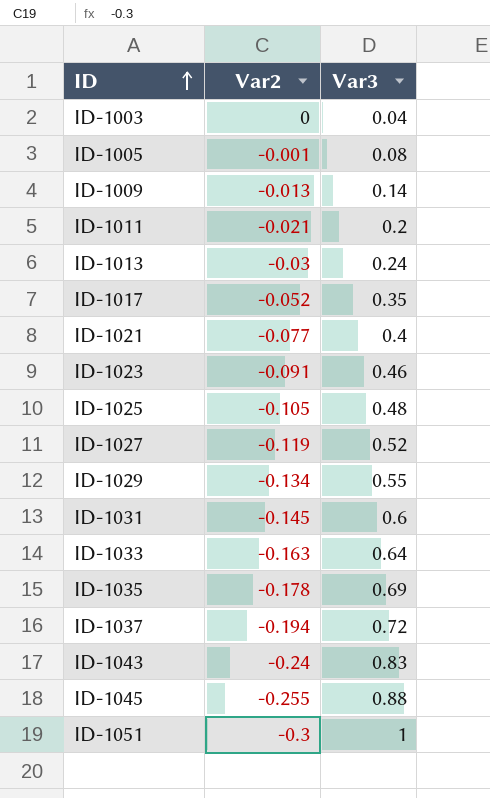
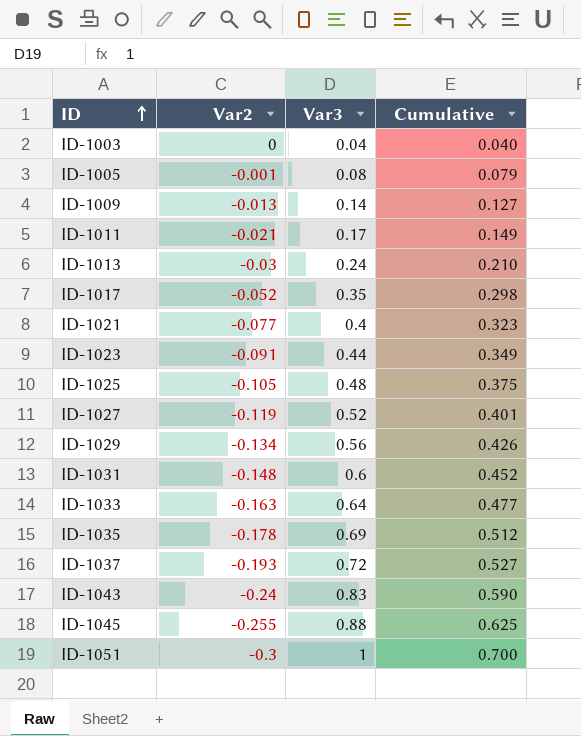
column Cumulative | formula: none -> [Var2] + [Var3]
ID-1011 | Var3: 0.2 -> 0.17
ID-1023 | Var3: 0.46 -> 0.44
ID-1029 | Var3: 0.55 -> 0.56
ID-1031 | Var2: -0.145 -> -0.148
ID-1037 | Var2: -0.194 -> -0.193

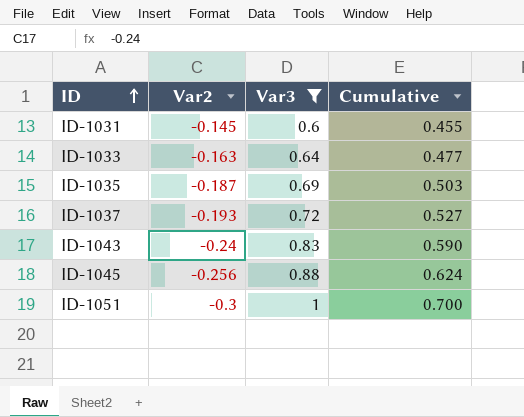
filter: none -> Var3 >= 0.6
ID-1031 | Var2: -0.148 -> -0.145
ID-1031 | Cumulative: 0.452 -> 0.455
ID-1035 | Var2: -0.178 -> -0.187
ID-1035 | Cumulative: 0.512 -> 0.503
ID-1045 | Var2: -0.255 -> -0.256
ID-1045 | Cumulative: 0.625 -> 0.624

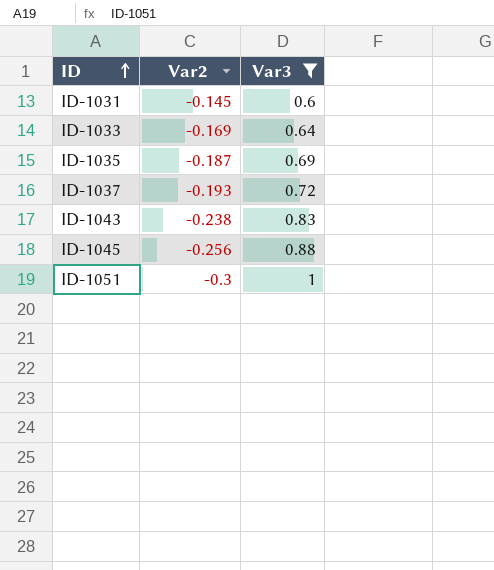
column Cumulative | formula: [Var2] + [Var3] -> none
ID-1033 | Var2: -0.163 -> -0.169
ID-1043 | Var2: -0.24 -> -0.238

